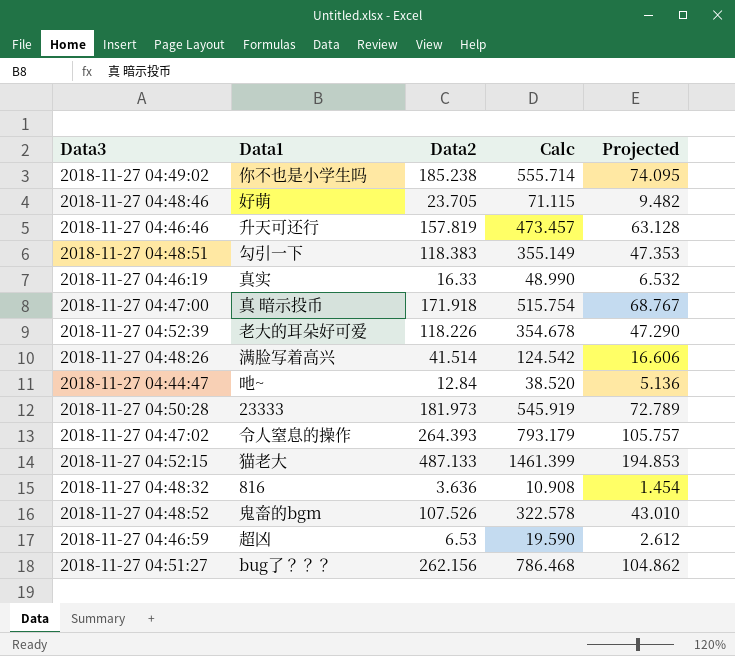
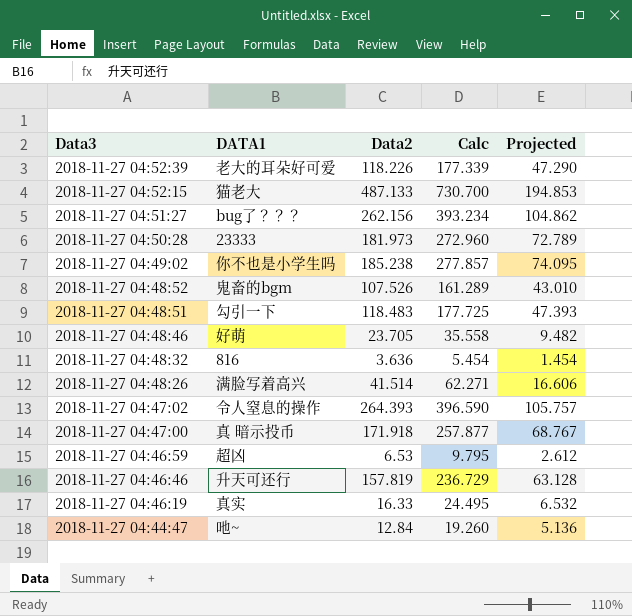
row order: none -> Data3 descending
column name: Data1 -> DATA1
column Calc | formula: [Data2] * 3 -> [Data2] * 1.5
2018-11-27 04:48:51 | Data2: 118.383 -> 118.483
2018-11-27 04:48:51 | Projected: 47.353 -> 47.393

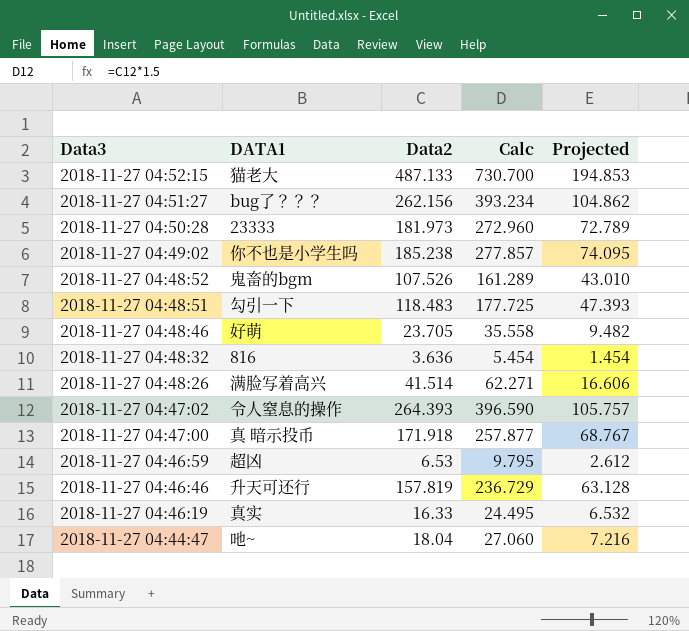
row 2018-11-27 04:52:39: 老大的耳朵好可爱 | 118.226 | 177.339 | 47.290 -> none
2018-11-27 04:44:47 | Data2: 12.84 -> 18.04
2018-11-27 04:44:47 | Calc: 19.260 -> 27.060
2018-11-27 04:44:47 | Projected: 5.136 -> 7.216

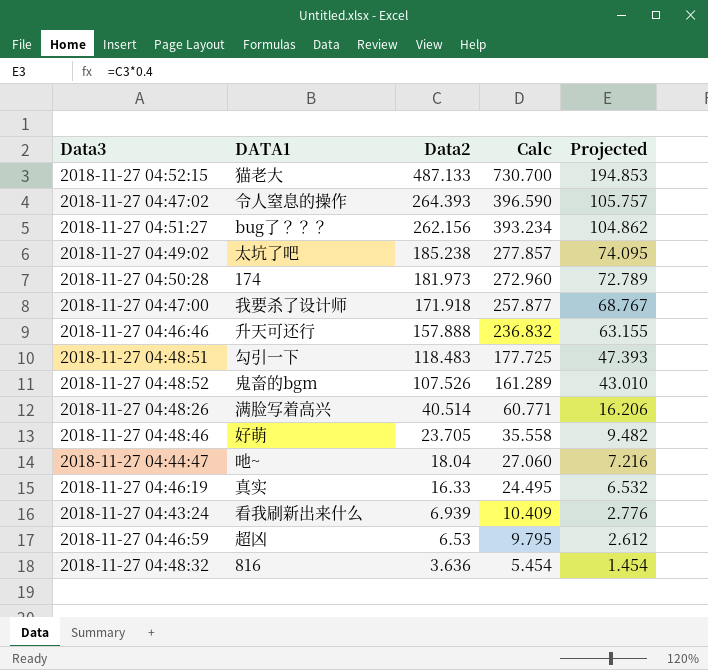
row order: Data3 descending -> Data2 descending
2018-11-27 04:49:02 | DATA1: 你不也是小学生吗 -> 太坑了吧
2018-11-27 04:50:28 | DATA1: 23333 -> 174
2018-11-27 04:47:00 | DATA1: 真 暗示投币 -> 我要杀了设计师
2018-11-27 04:46:46 | Data2: 157.819 -> 157.888
2018-11-27 04:46:46 | Calc: 236.729 -> 236.832
2018-11-27 04:46:46 | Projected: 63.128 -> 63.155
2018-11-27 04:48:26 | Data2: 41.514 -> 40.514
2018-11-27 04:48:26 | Calc: 62.271 -> 60.771
2018-11-27 04:48:26 | Projected: 16.606 -> 16.206
row 2018-11-27 04:43:24: none -> 看我刷新出来什么 | 6.939 | 10.409 | 2.776

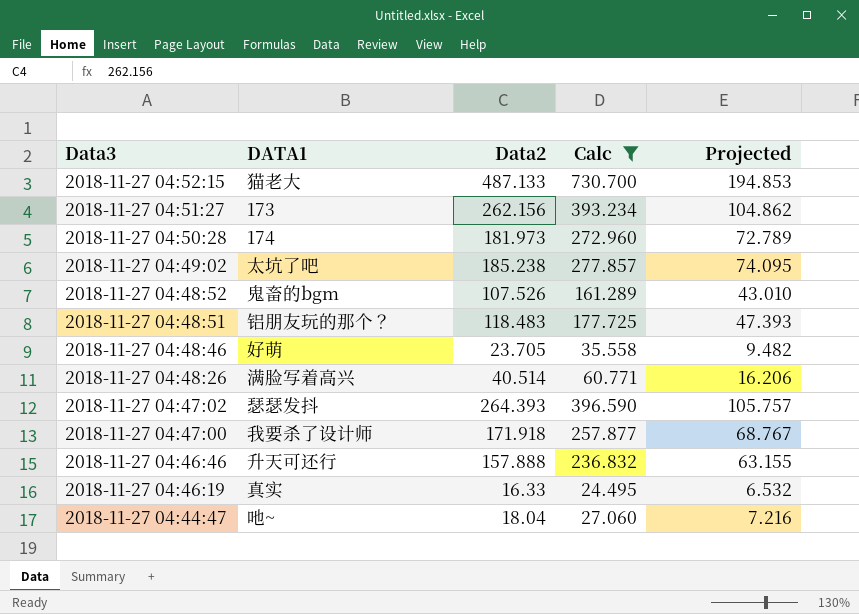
filter: none -> Calc >= 24.495
row order: Data2 descending -> Data3 descending
2018-11-27 04:51:27 | DATA1: bug了？？？ -> 173
2018-11-27 04:48:51 | DATA1: 勾引一下 -> 铝朋友玩的那个？
2018-11-27 04:47:02 | DATA1: 令人窒息的操作 -> 瑟瑟发抖

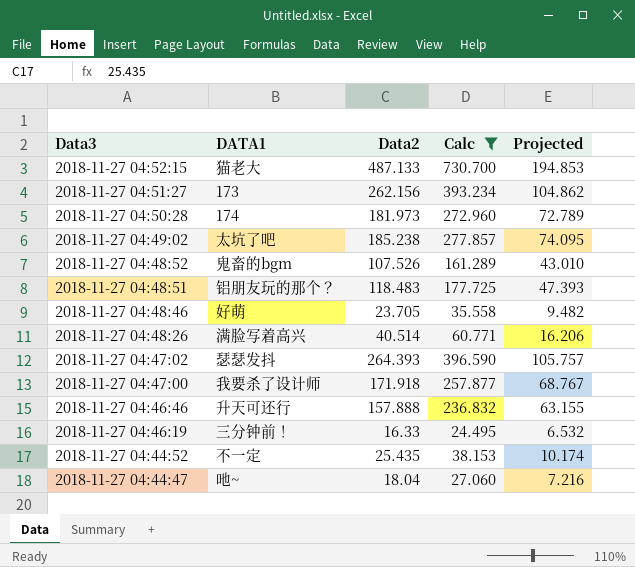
2018-11-27 04:46:19 | DATA1: 真实 -> 三分钟前！
row 2018-11-27 04:44:52: none -> 不一定 | 25.435 | 38.153 | 10.174

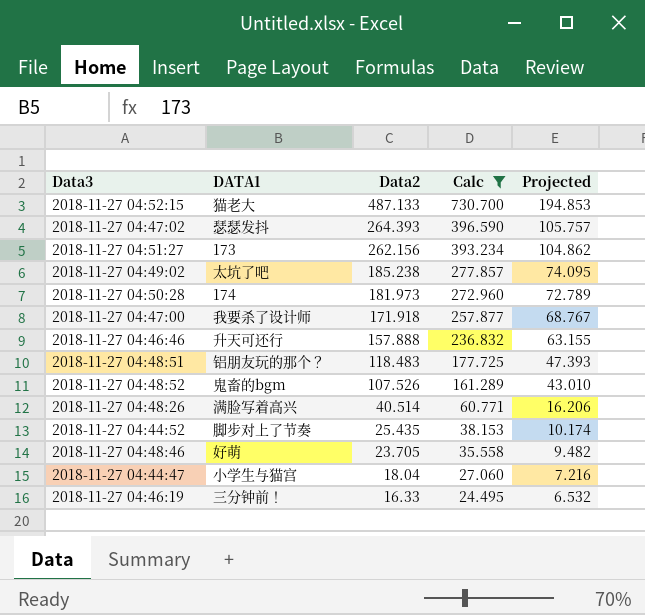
row order: Data3 descending -> Data2 descending
2018-11-27 04:44:52 | DATA1: 不一定 -> 脚步对上了节奏
2018-11-27 04:44:47 | DATA1: 吔~ -> 小学生与猫宫

